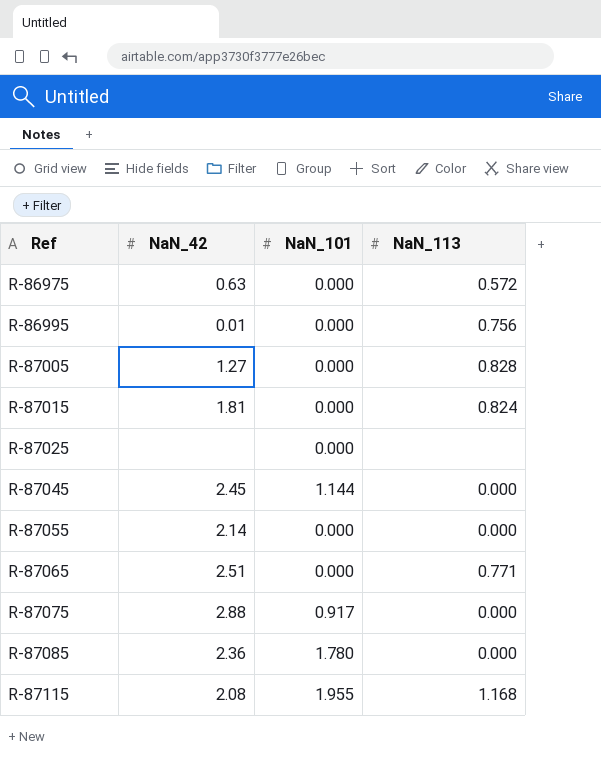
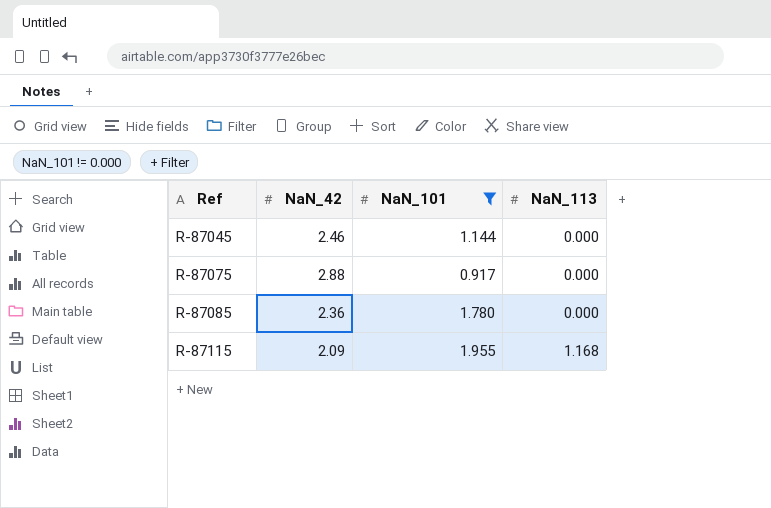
filter: none -> NaN_101 != 0.000
R-87045 | NaN_42: 2.45 -> 2.46
R-87115 | NaN_42: 2.08 -> 2.09

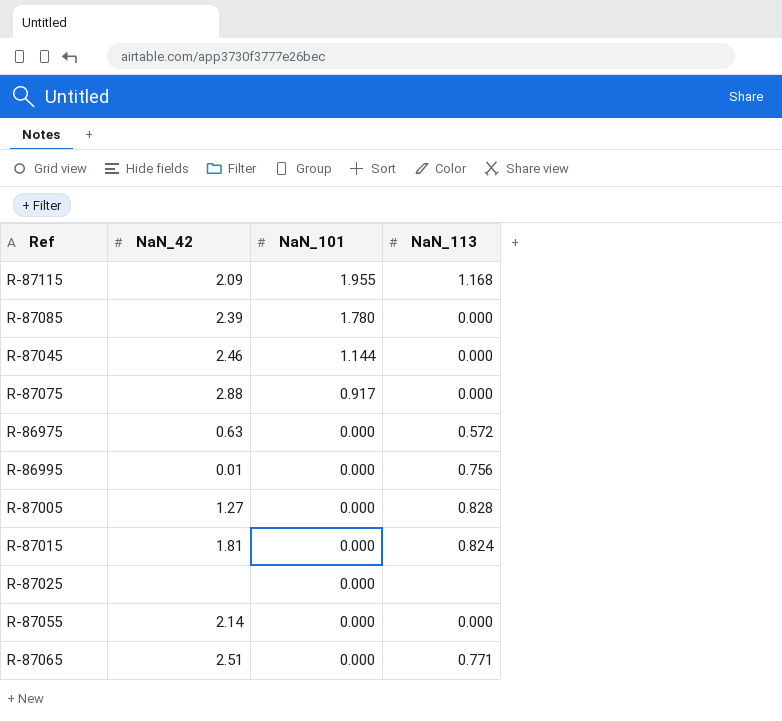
filter: NaN_101 != 0.000 -> none
row order: Ref ascending -> NaN_101 descending
R-87085 | NaN_42: 2.36 -> 2.39

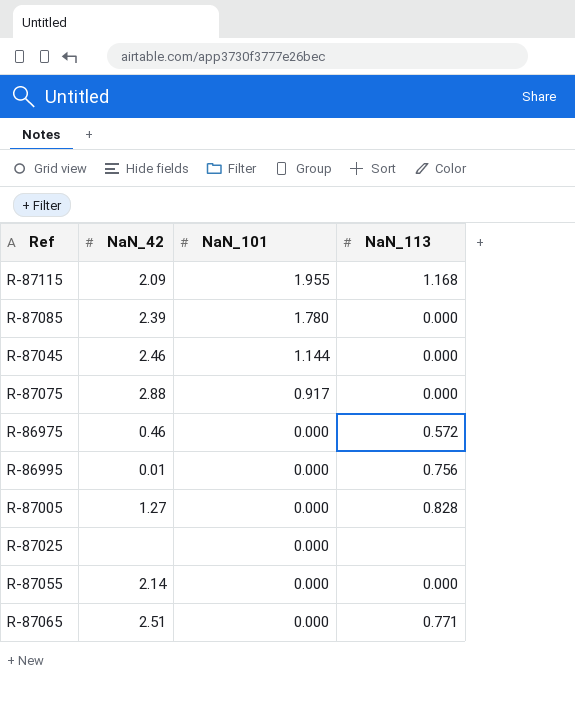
row R-87015: 1.81 | 0.000 | 0.824 -> none
R-86975 | NaN_42: 0.63 -> 0.46

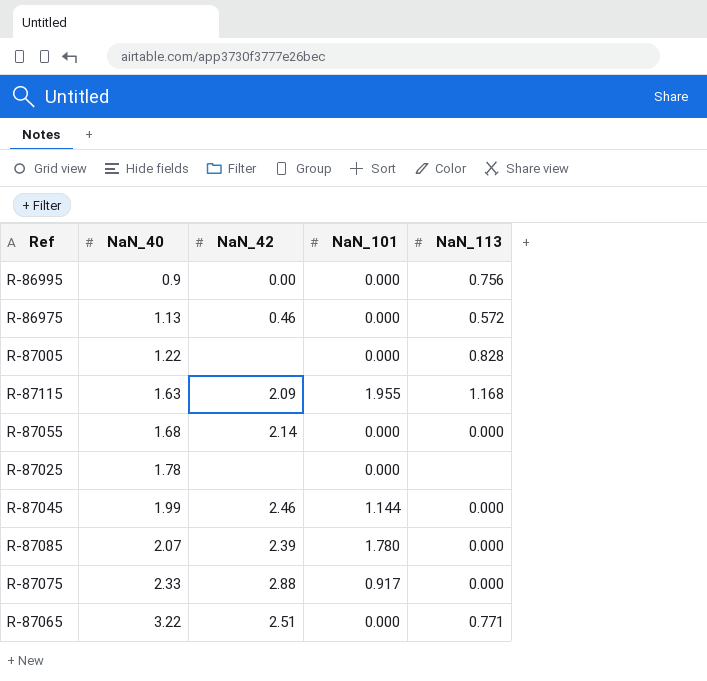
row order: NaN_101 descending -> NaN_40 ascending
column NaN_40 | position: none -> 2
R-86995 | NaN_42: 0.01 -> 0.00
R-87005 | NaN_42: 1.27 -> none

